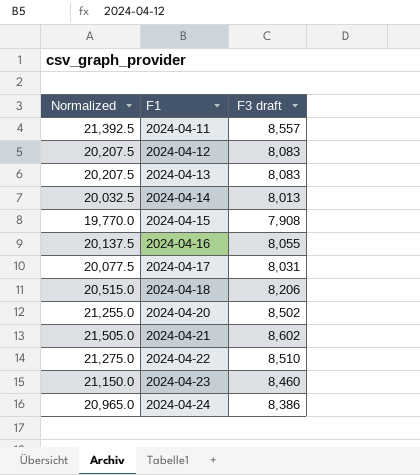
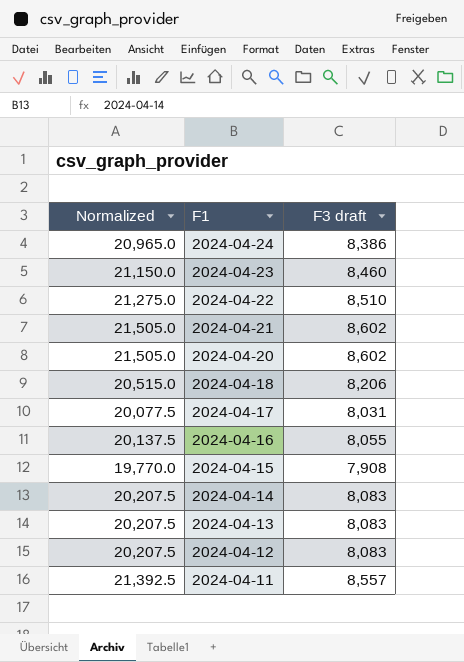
row order: F1 ascending -> F1 descending
2024-04-20 | Normalized: 21,255.0 -> 21,505.0
2024-04-20 | F3 draft: 8,502 -> 8,602
2024-04-14 | Normalized: 20,032.5 -> 20,207.5
2024-04-14 | F3 draft: 8,013 -> 8,083

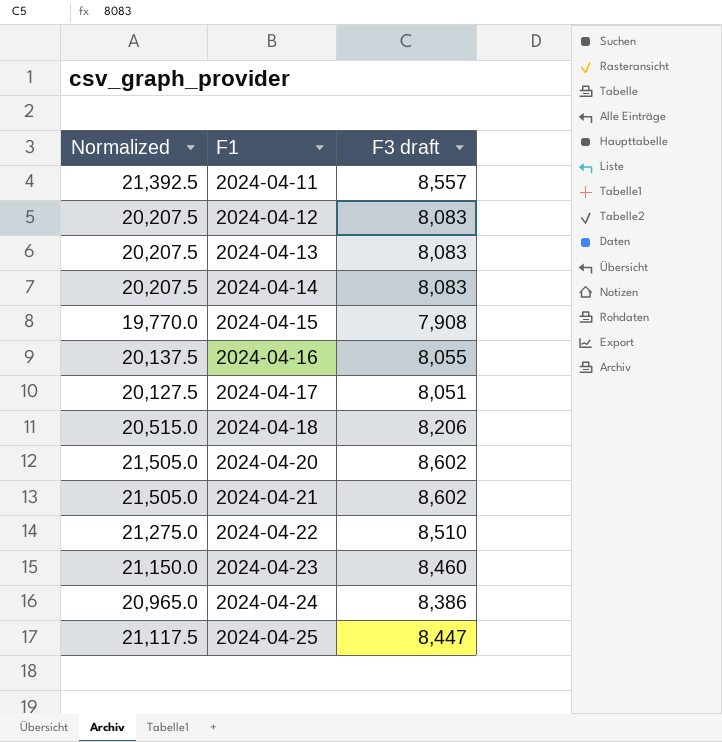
row order: F1 descending -> F1 ascending
2024-04-17 | Normalized: 20,077.5 -> 20,127.5
2024-04-17 | F3 draft: 8,031 -> 8,051
row 2024-04-25: none -> 21,117.5 | 8,447

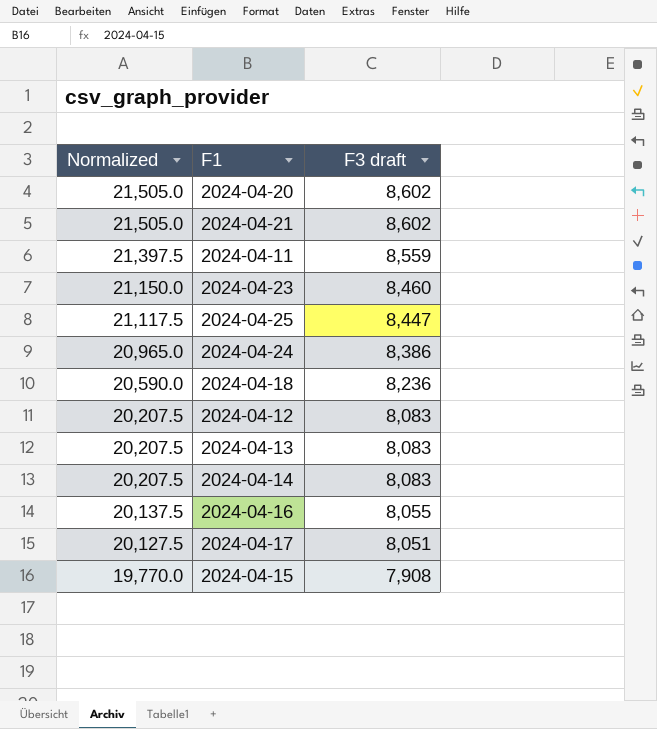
row order: F1 ascending -> Normalized descending
row 2024-04-22: 21,275.0 | 8,510 -> none
2024-04-11 | Normalized: 21,392.5 -> 21,397.5
2024-04-11 | F3 draft: 8,557 -> 8,559
2024-04-18 | Normalized: 20,515.0 -> 20,590.0
2024-04-18 | F3 draft: 8,206 -> 8,236

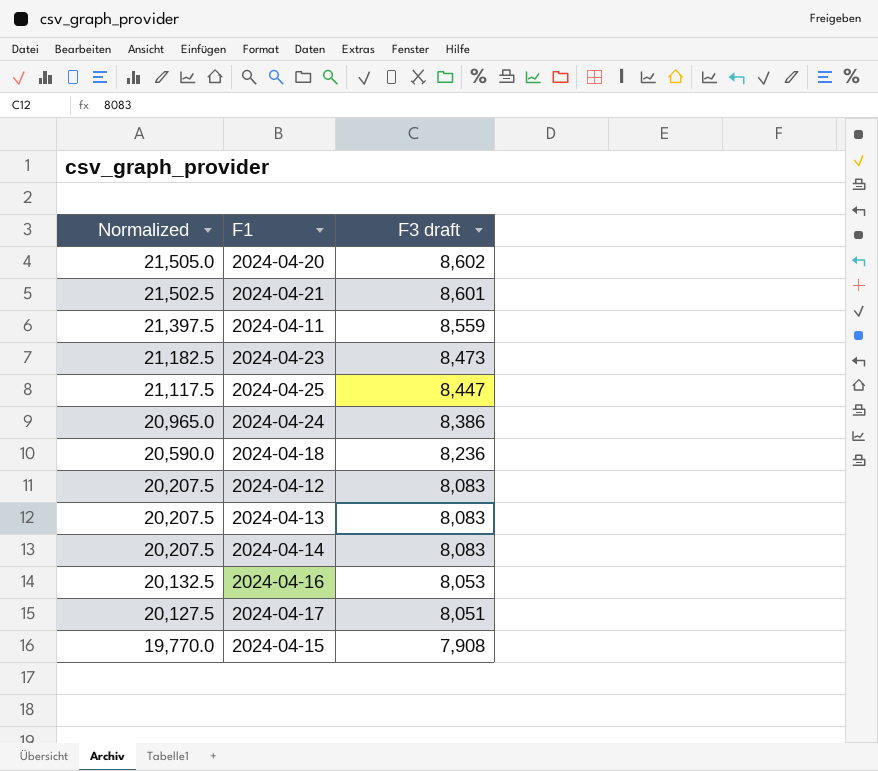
2024-04-21 | Normalized: 21,505.0 -> 21,502.5
2024-04-21 | F3 draft: 8,602 -> 8,601
2024-04-23 | Normalized: 21,150.0 -> 21,182.5
2024-04-23 | F3 draft: 8,460 -> 8,473
2024-04-16 | Normalized: 20,137.5 -> 20,132.5
2024-04-16 | F3 draft: 8,055 -> 8,053

